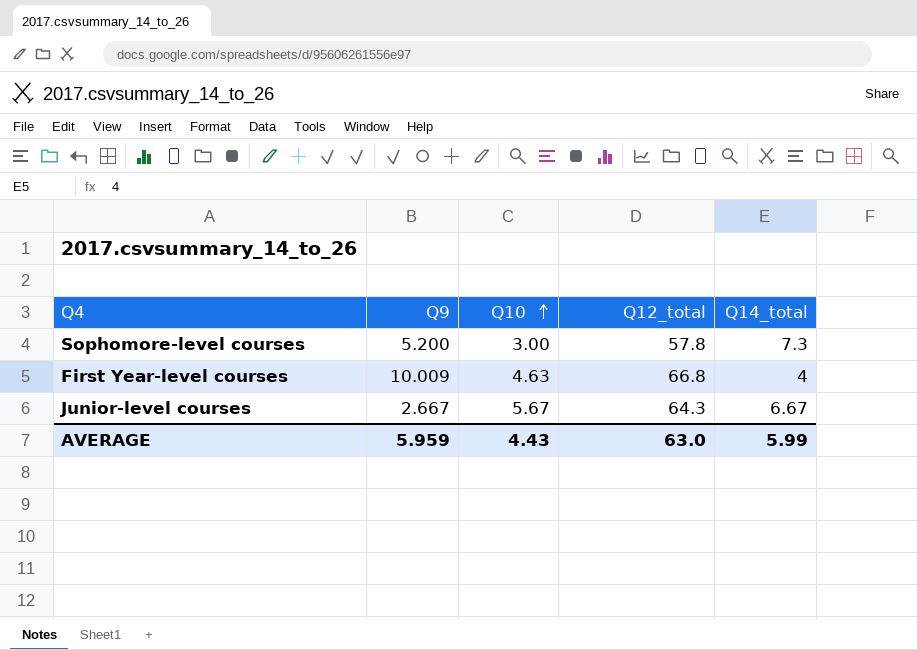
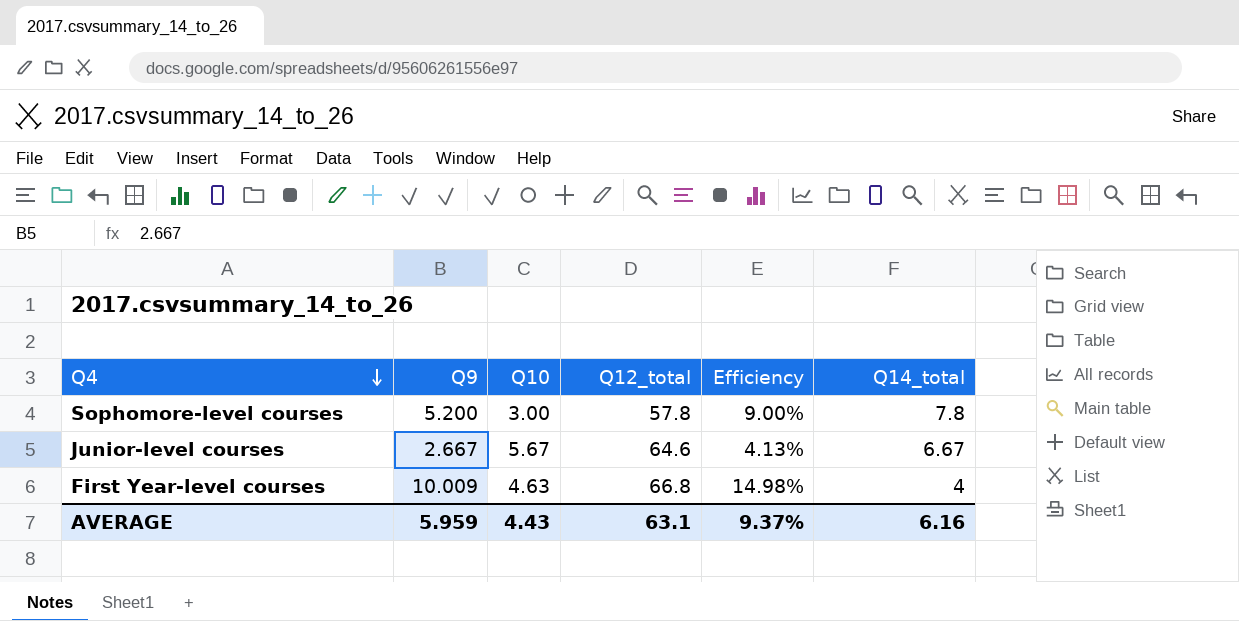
row order: Q10 ascending -> Q4 descending
column Efficiency | formula: none -> [Q9] / [Q12_total]
Sophomore-level courses | Q14_total: 7.3 -> 7.8
Junior-level courses | Q12_total: 64.3 -> 64.6
AVERAGE | Q12_total: 63.0 -> 63.1
AVERAGE | Q14_total: 5.99 -> 6.16

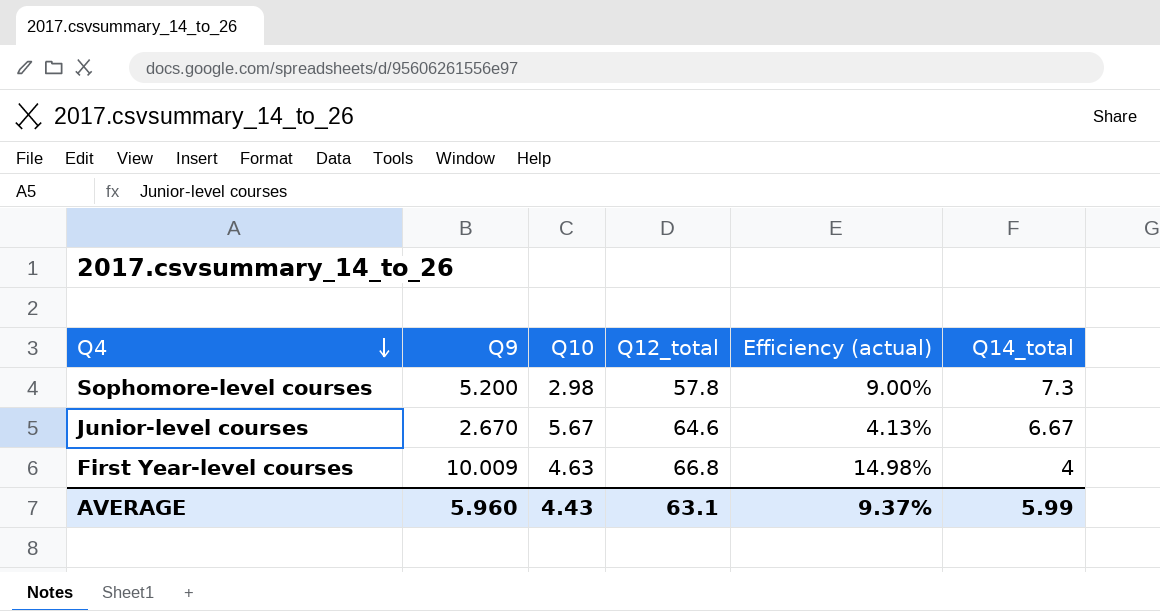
column name: Efficiency -> Efficiency (actual)
Sophomore-level courses | Q10: 3.00 -> 2.98
Sophomore-level courses | Q14_total: 7.8 -> 7.3
Junior-level courses | Q9: 2.667 -> 2.670
AVERAGE | Q9: 5.959 -> 5.960
AVERAGE | Q14_total: 6.16 -> 5.99

